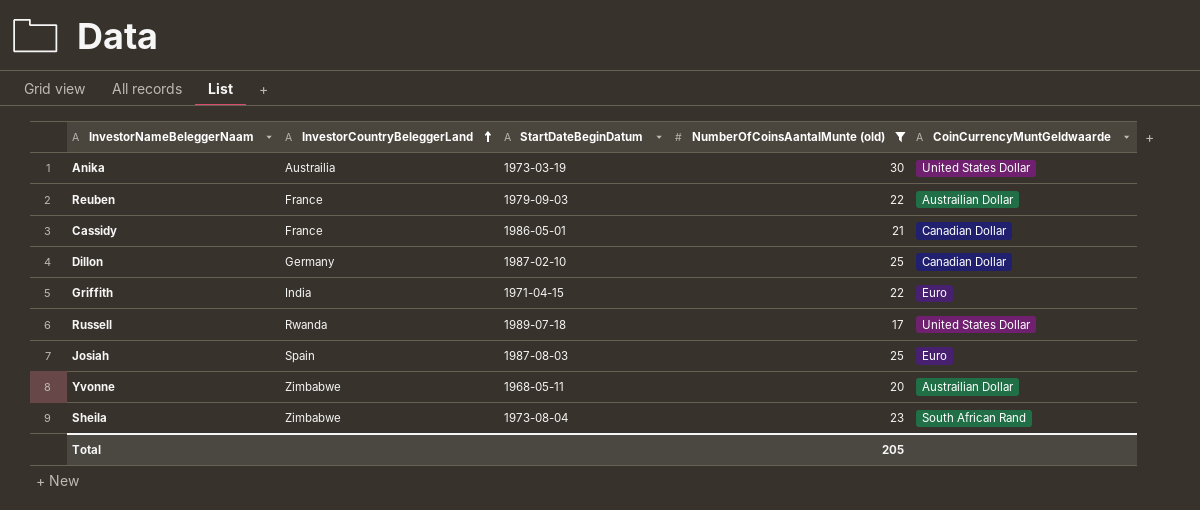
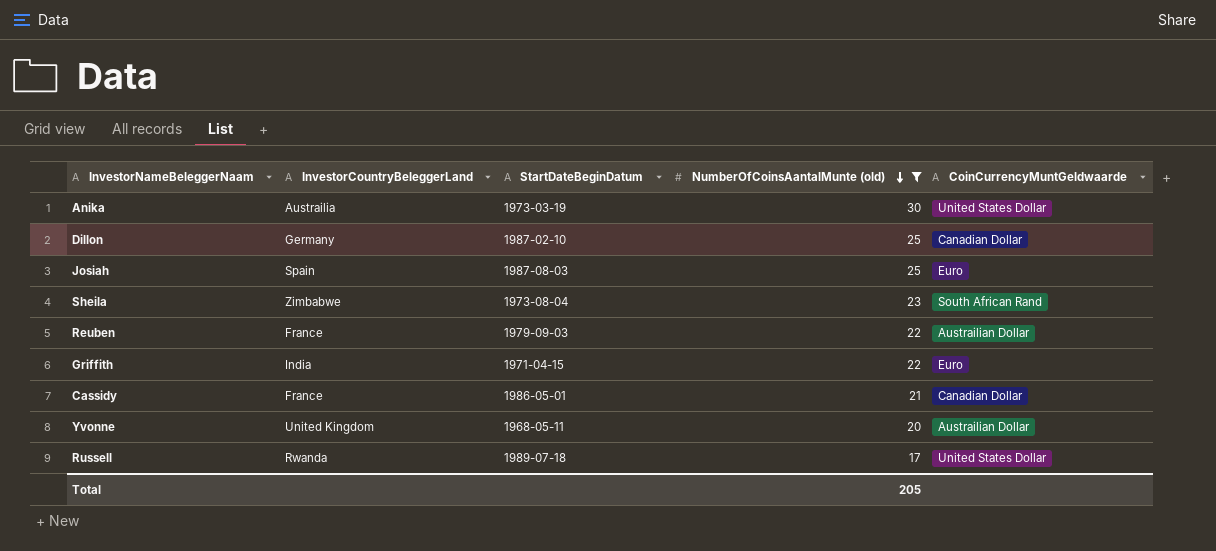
row order: InvestorCountryBeleggerLand ascending -> NumberOfCoinsAantalMunte (old) descending
Yvonne | InvestorCountryBeleggerLand: Zimbabwe -> United Kingdom

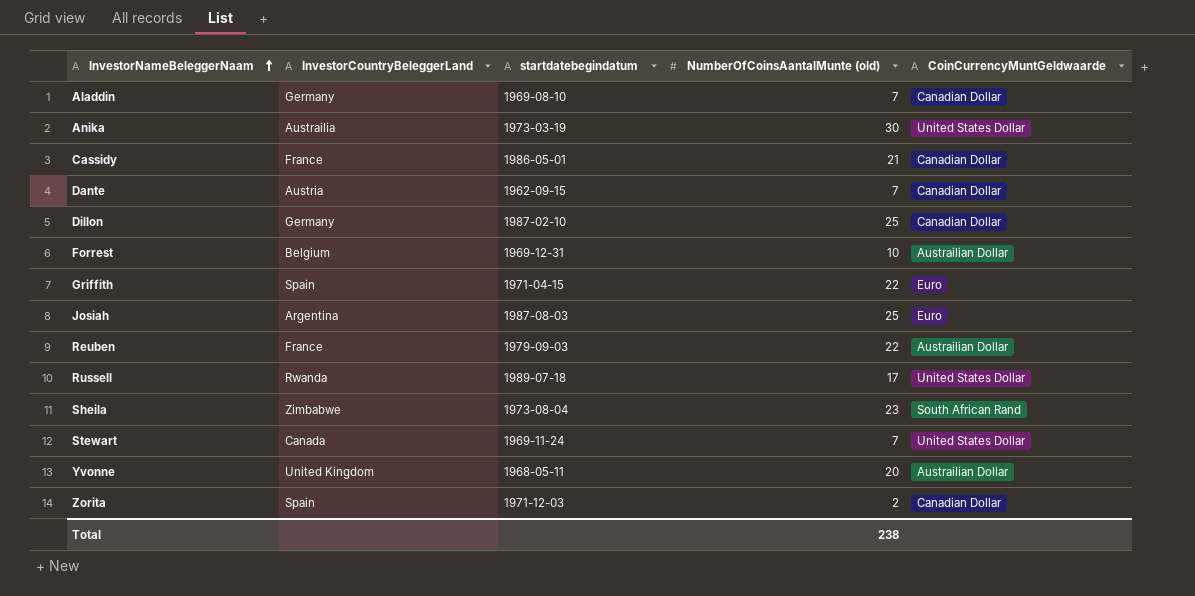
filter: NumberOfCoinsAantalMunte (old) >= 17 -> none
row order: NumberOfCoinsAantalMunte (old) descending -> InvestorNameBeleggerNaam ascending
column name: StartDateBeginDatum -> startdatebegindatum
Griffith | InvestorCountryBeleggerLand: India -> Spain
Josiah | InvestorCountryBeleggerLand: Spain -> Argentina
Total | NumberOfCoinsAantalMunte (old): 205 -> 238

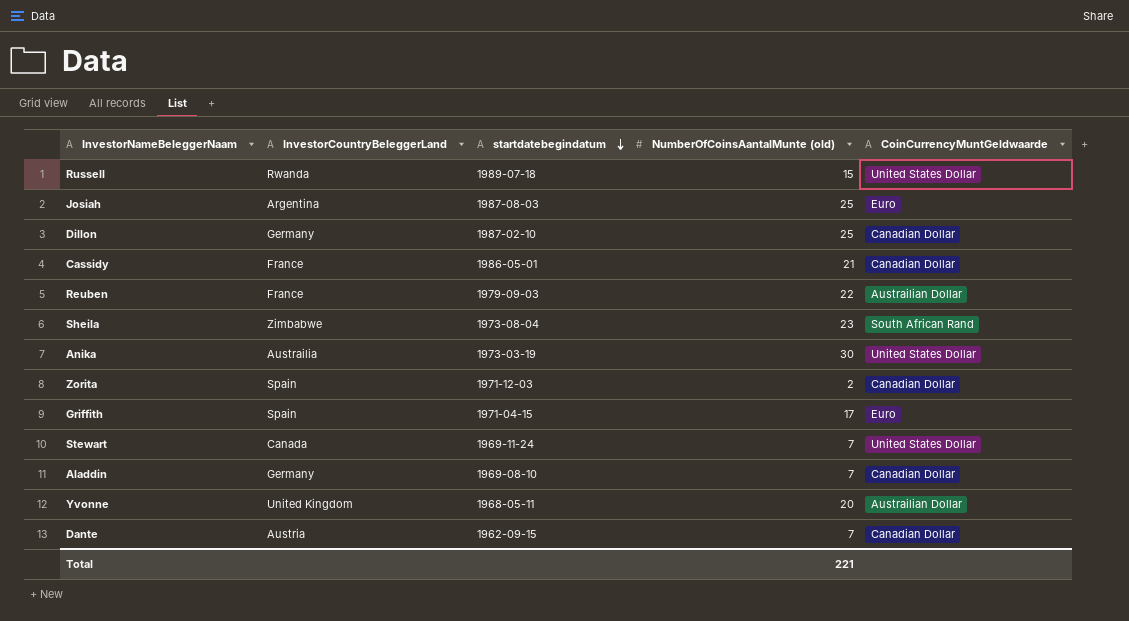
row order: InvestorNameBeleggerNaam ascending -> startdatebegindatum descending
row Forrest: Belgium | 1969-12-31 | 10 | Austrailian Dollar -> none
Russell | NumberOfCoinsAantalMunte (old): 17 -> 15
Griffith | NumberOfCoinsAantalMunte (old): 22 -> 17
Total | NumberOfCoinsAantalMunte (old): 238 -> 221

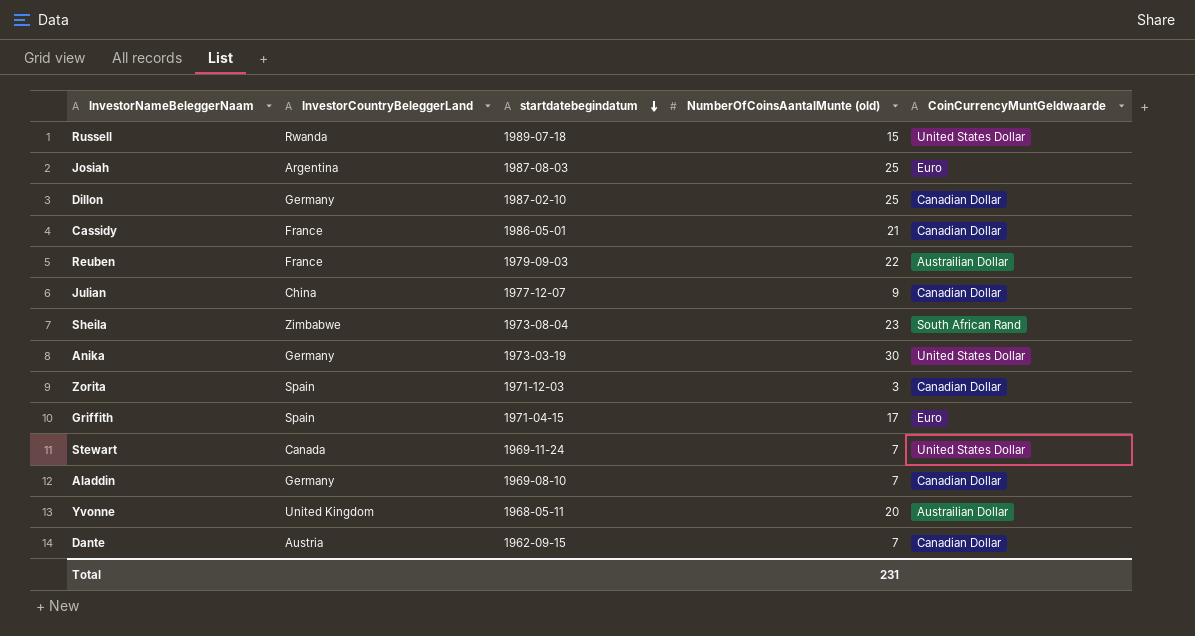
row Julian: none -> China | 1977-12-07 | 9 | Canadian Dollar
Anika | InvestorCountryBeleggerLand: Austrailia -> Germany
Zorita | NumberOfCoinsAantalMunte (old): 2 -> 3
Total | NumberOfCoinsAantalMunte (old): 221 -> 231

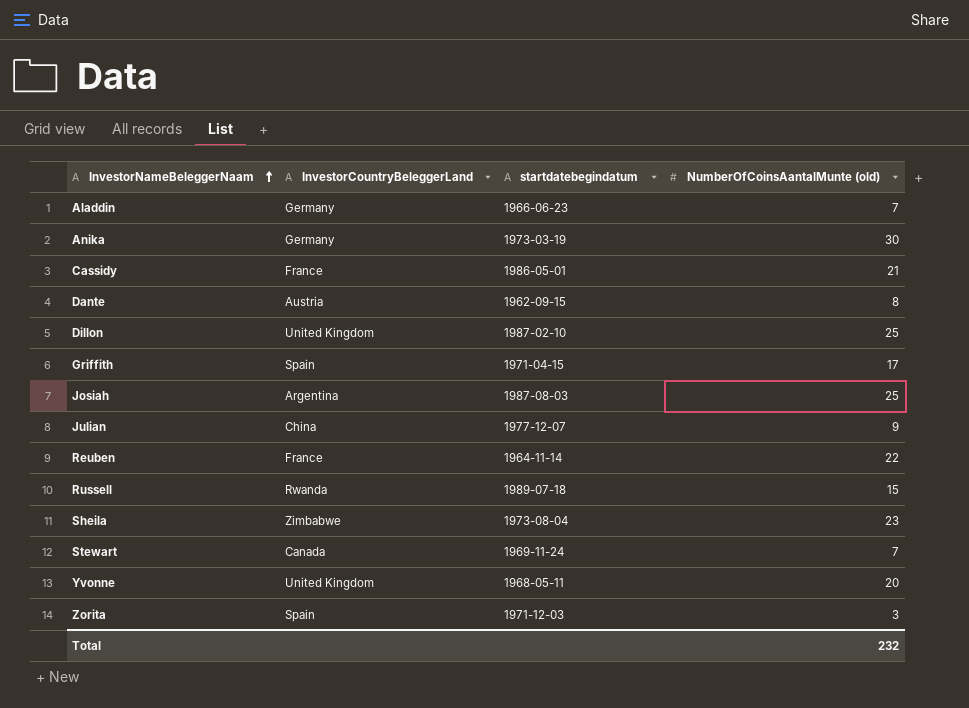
row order: startdatebegindatum descending -> InvestorNameBeleggerNaam ascending
column CoinCurrencyMuntGeldwaarde | position: 5 -> none
Aladdin | startdatebegindatum: 1969-08-10 -> 1966-06-23
Dante | NumberOfCoinsAantalMunte (old): 7 -> 8
Dillon | InvestorCountryBeleggerLand: Germany -> United Kingdom
Reuben | startdatebegindatum: 1979-09-03 -> 1964-11-14
Total | NumberOfCoinsAantalMunte (old): 231 -> 232

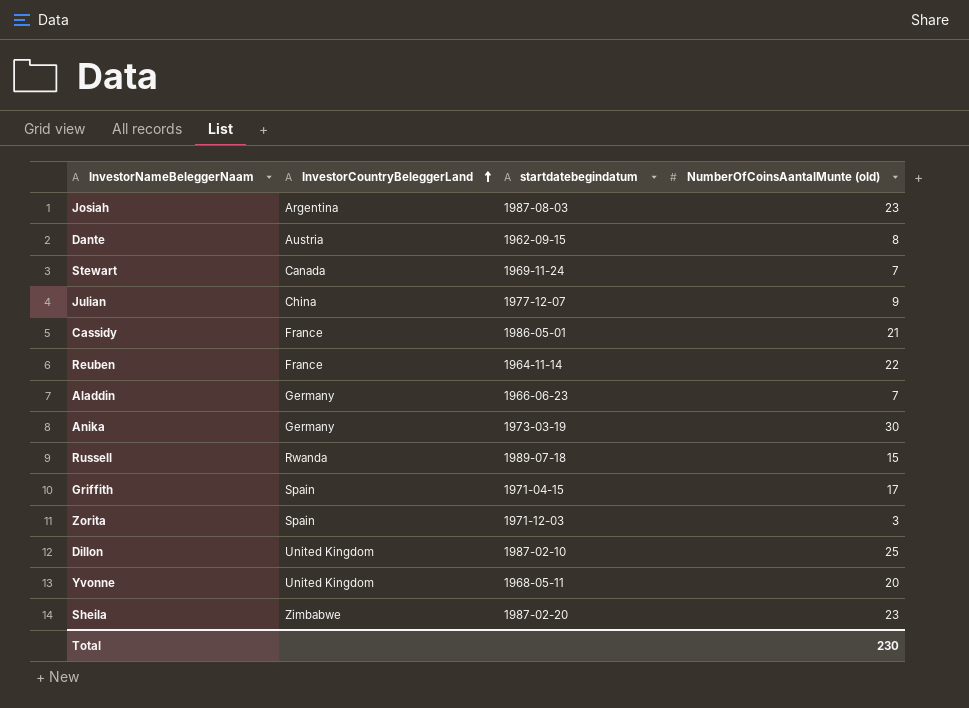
row order: InvestorNameBeleggerNaam ascending -> InvestorCountryBeleggerLand ascending
Josiah | NumberOfCoinsAantalMunte (old): 25 -> 23
Sheila | startdatebegindatum: 1973-08-04 -> 1987-02-20
Total | NumberOfCoinsAantalMunte (old): 232 -> 230

